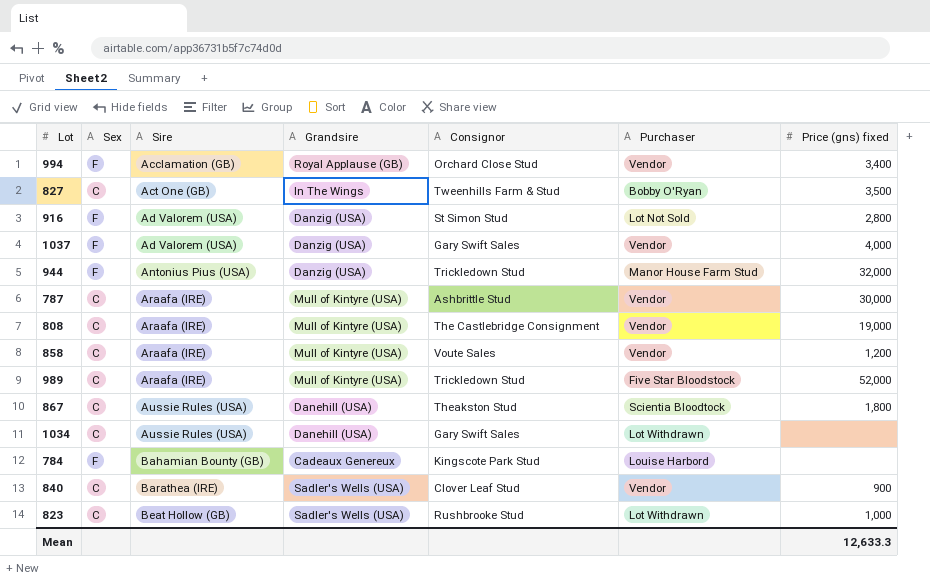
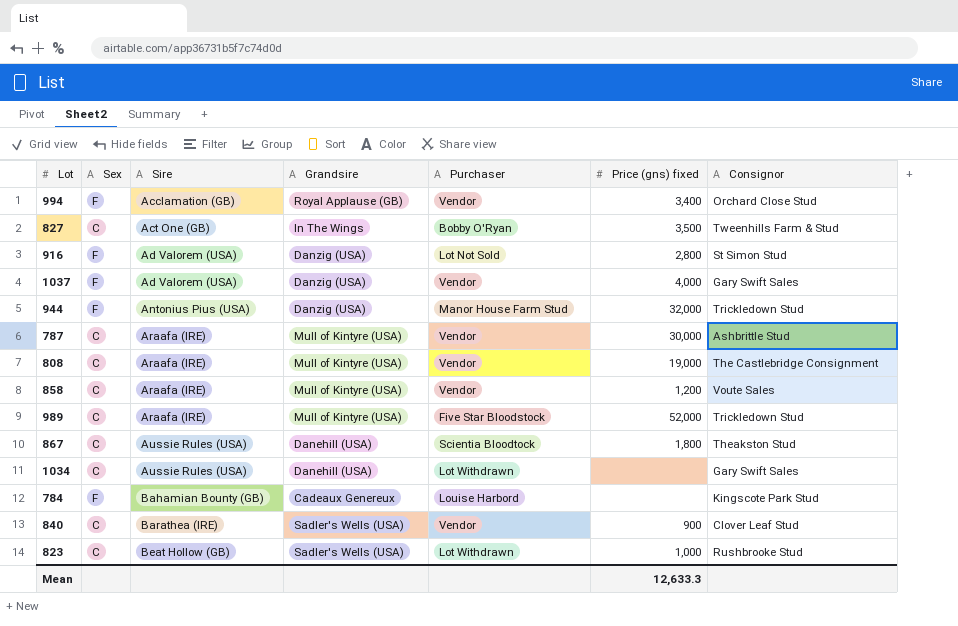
column Consignor | position: 5 -> 7

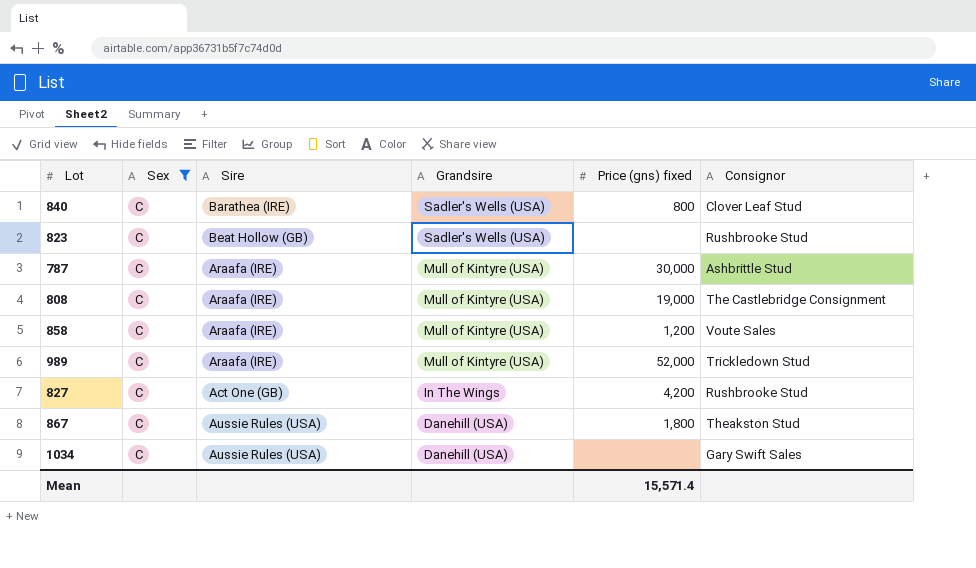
filter: none -> Sex = C
row order: Sire ascending -> Grandsire descending
column Purchaser | position: 5 -> none
840 | Price (gns) fixed: 900 -> 800
823 | Price (gns) fixed: 1,000 -> none
827 | Price (gns) fixed: 3,500 -> 4,200
827 | Consignor: Tweenhills Farm & Stud -> Rushbrooke Stud
Mean | Price (gns) fixed: 12,633.3 -> 15,571.4

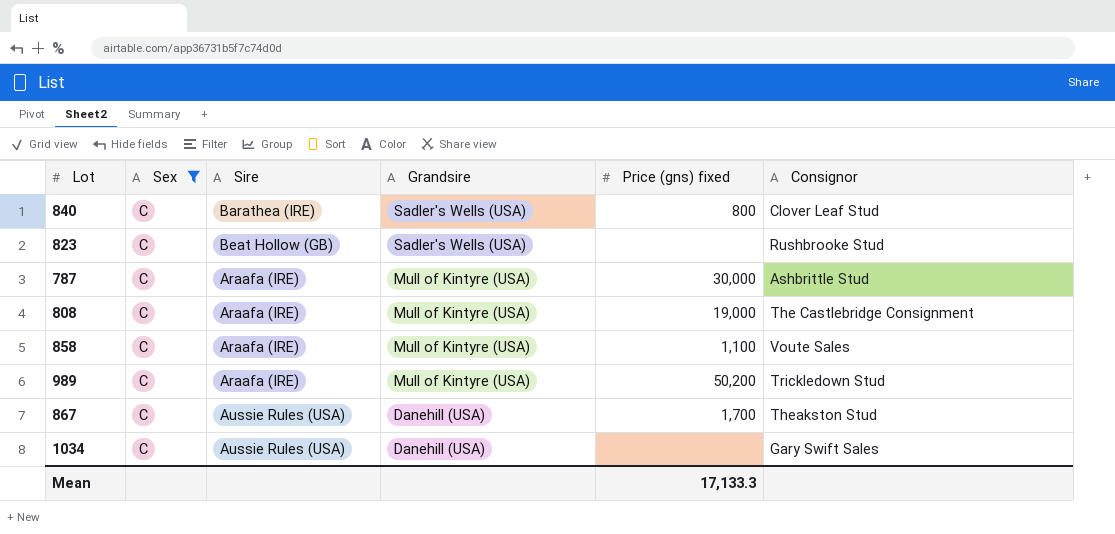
row 827: C | Act One (GB) | In The Wings | 4,200 | Rushbrooke Stud -> none
858 | Price (gns) fixed: 1,200 -> 1,100
989 | Price (gns) fixed: 52,000 -> 50,200
867 | Price (gns) fixed: 1,800 -> 1,700
Mean | Price (gns) fixed: 15,571.4 -> 17,133.3

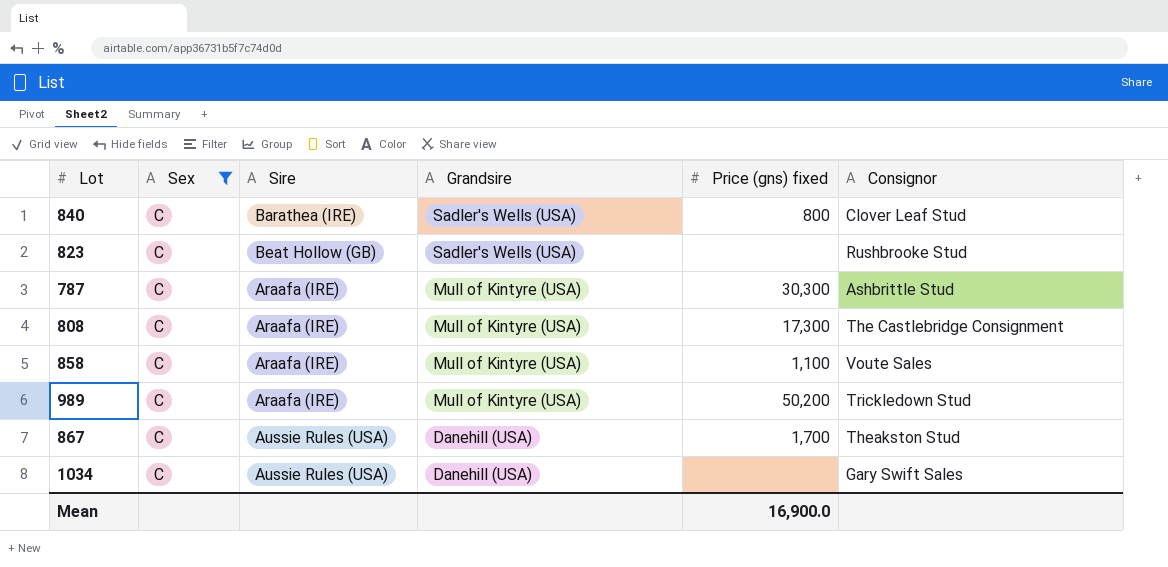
787 | Price (gns) fixed: 30,000 -> 30,300
808 | Price (gns) fixed: 19,000 -> 17,300
Mean | Price (gns) fixed: 17,133.3 -> 16,900.0

